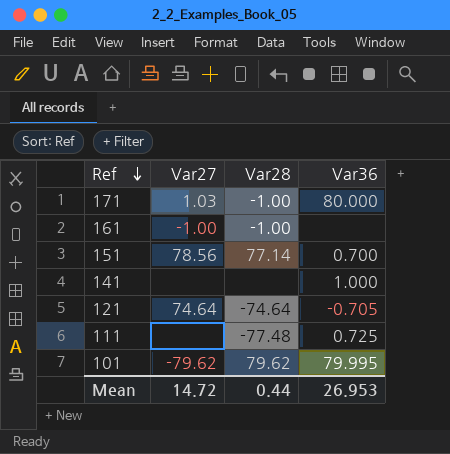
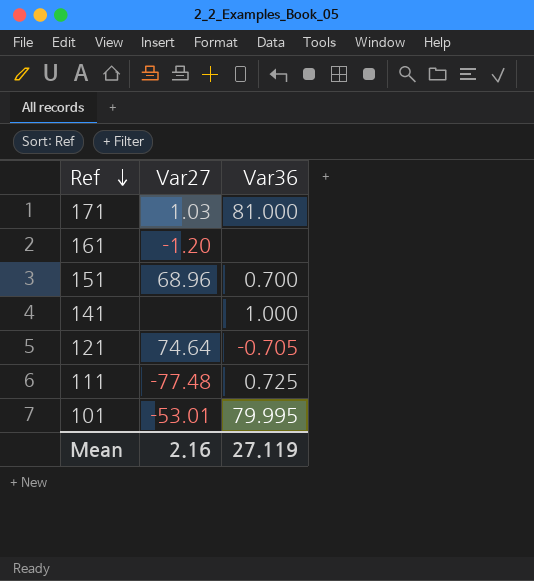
column Var28 | position: 3 -> none
171 | Var36: 80.000 -> 81.000
161 | Var27: -1.00 -> -1.20
151 | Var27: 78.56 -> 68.96
111 | Var27: none -> -77.48
101 | Var27: -79.62 -> -53.01
Mean | Var27: 14.72 -> 2.16
Mean | Var36: 26.953 -> 27.119

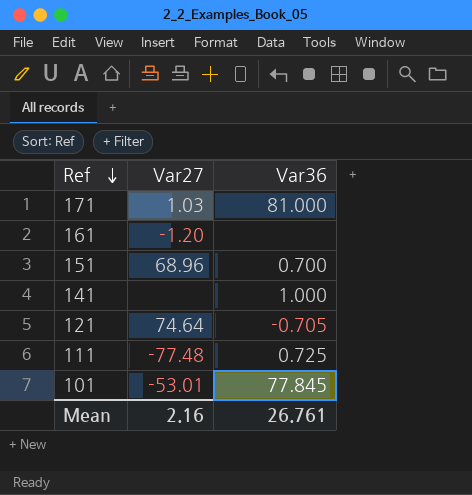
101 | Var36: 79.995 -> 77.845
Mean | Var36: 27.119 -> 26.761

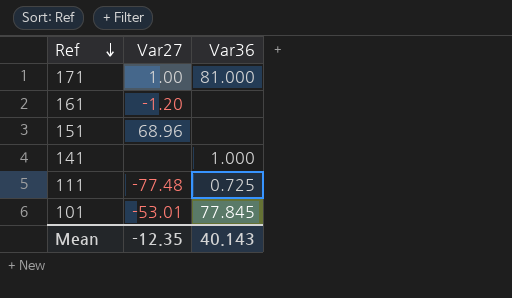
row 121: 74.64 | -0.705 -> none
171 | Var27: 1.03 -> 1.00
151 | Var36: 0.700 -> none
Mean | Var27: 2.16 -> -12.35
Mean | Var36: 26.761 -> 40.143

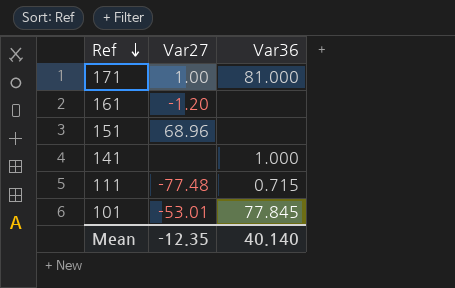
111 | Var36: 0.725 -> 0.715
Mean | Var36: 40.143 -> 40.140

